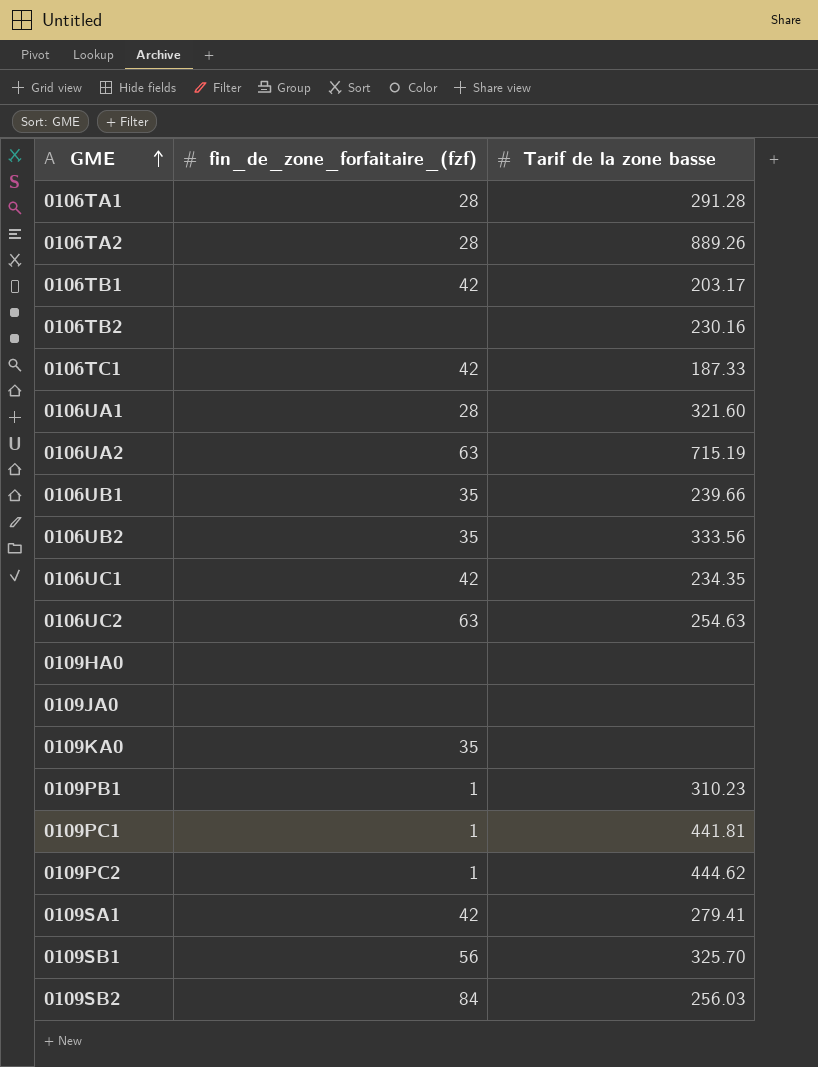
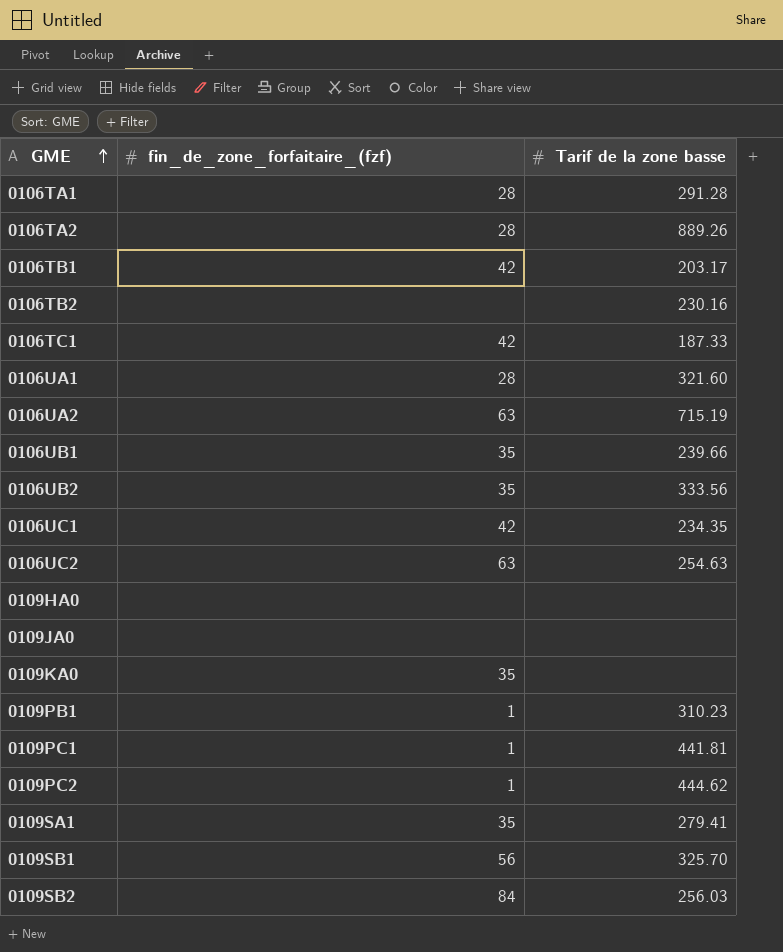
0109SA1 | fin_de_zone_forfaitaire_(fzf): 42 -> 35

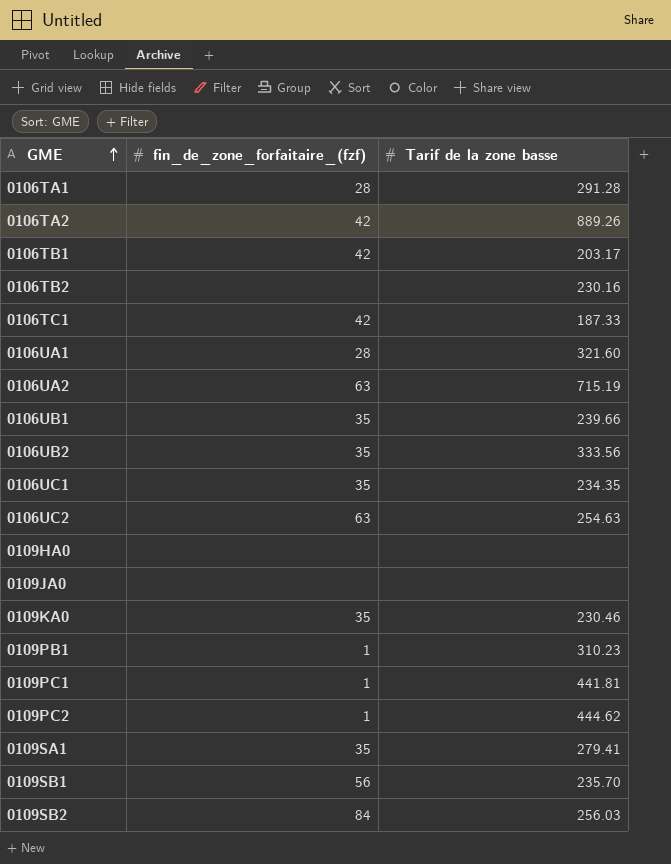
0106TA2 | fin_de_zone_forfaitaire_(fzf): 28 -> 42
0106UC1 | fin_de_zone_forfaitaire_(fzf): 42 -> 35
0109KA0 | Tarif de la zone basse: none -> 230.46
0109SB1 | Tarif de la zone basse: 325.70 -> 235.70

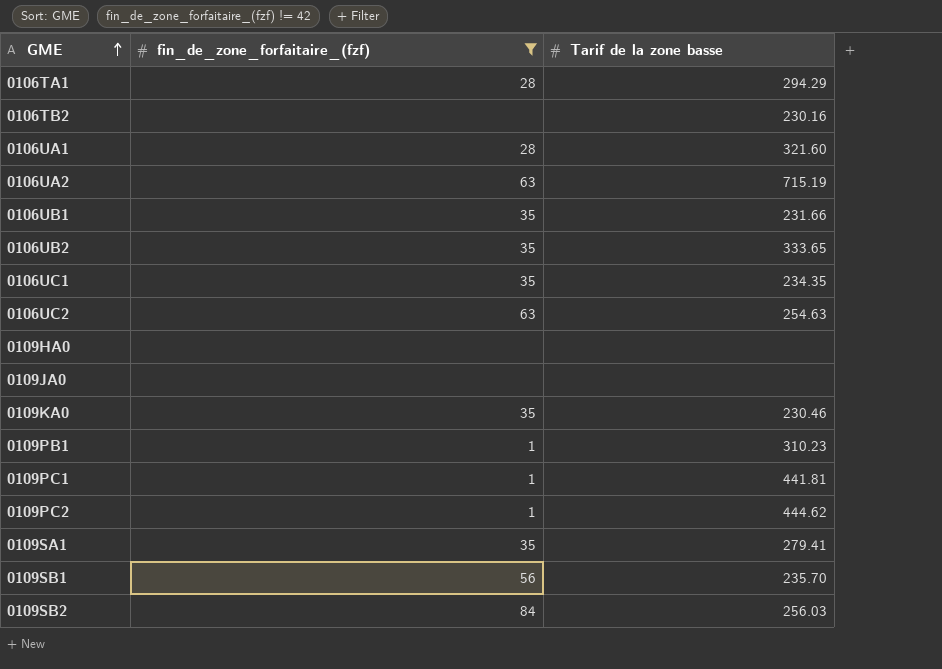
filter: none -> fin_de_zone_forfaitaire_(fzf) != 42
0106TA1 | Tarif de la zone basse: 291.28 -> 294.29
0106UB1 | Tarif de la zone basse: 239.66 -> 231.66
0106UB2 | Tarif de la zone basse: 333.56 -> 333.65

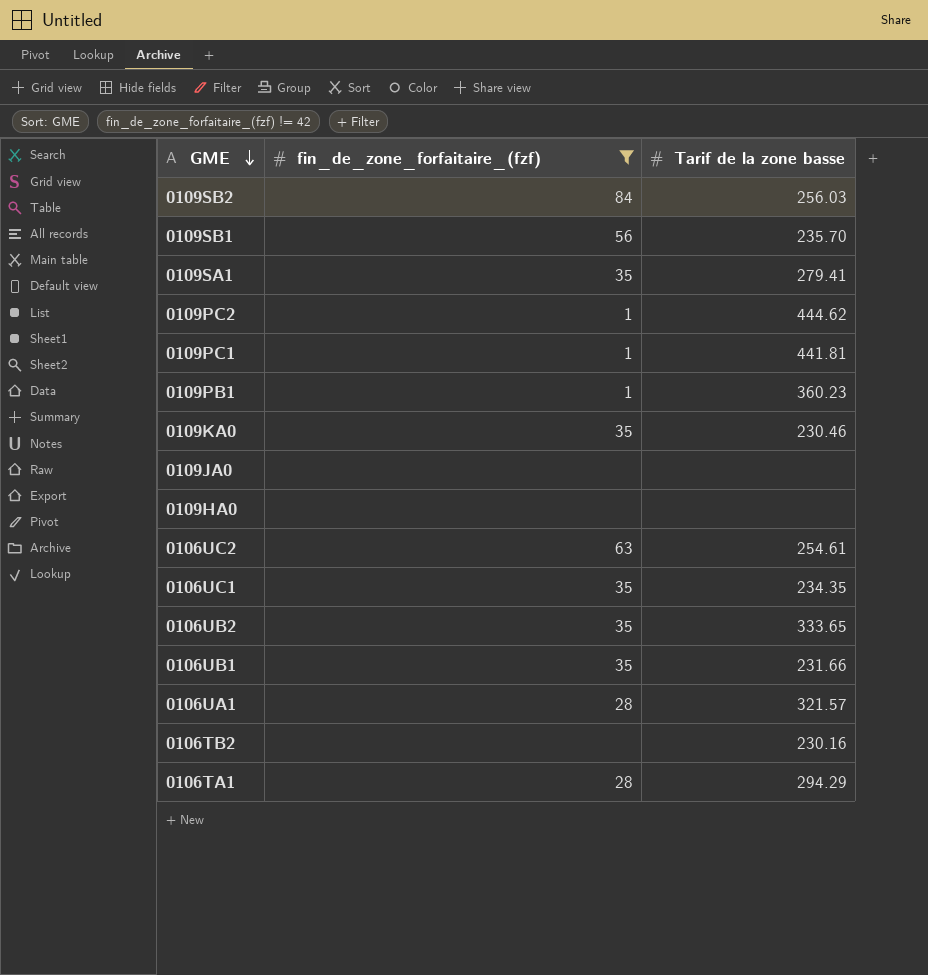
row order: GME ascending -> GME descending
row 0106UA2: 63 | 715.19 -> none
0109PB1 | Tarif de la zone basse: 310.23 -> 360.23
0106UC2 | Tarif de la zone basse: 254.63 -> 254.61
0106UA1 | Tarif de la zone basse: 321.60 -> 321.57

